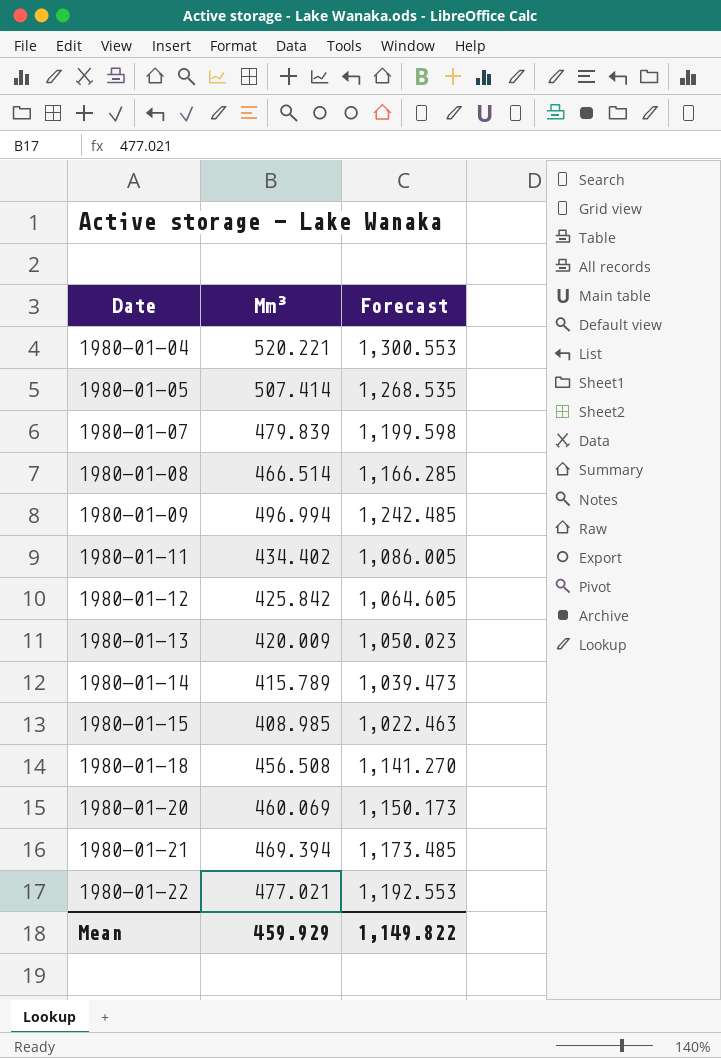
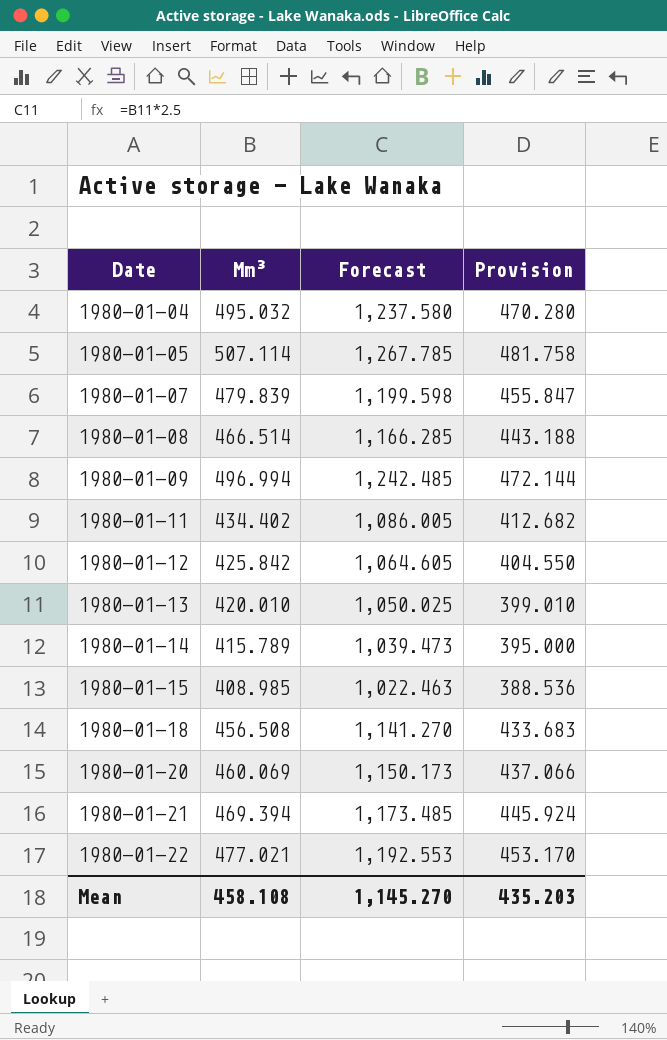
column Provision | formula: none -> [Mm³] * 0.95
1980-01-04 | Mm³: 520.221 -> 495.032
1980-01-04 | Forecast: 1,300.553 -> 1,237.580
1980-01-05 | Mm³: 507.414 -> 507.114
1980-01-05 | Forecast: 1,268.535 -> 1,267.785
1980-01-13 | Mm³: 420.009 -> 420.010
1980-01-13 | Forecast: 1,050.023 -> 1,050.025
Mean | Mm³: 459.929 -> 458.108
Mean | Forecast: 1,149.822 -> 1,145.270

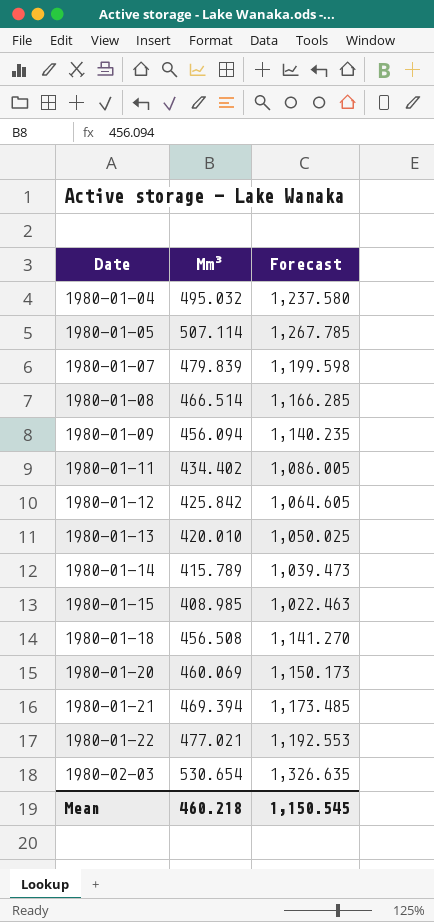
column Provision | formula: [Mm³] * 0.95 -> none
1980-01-09 | Mm³: 496.994 -> 456.094
1980-01-09 | Forecast: 1,242.485 -> 1,140.235
row 1980-02-03: none -> 530.654 | 1,326.635
Mean | Mm³: 458.108 -> 460.218
Mean | Forecast: 1,145.270 -> 1,150.545

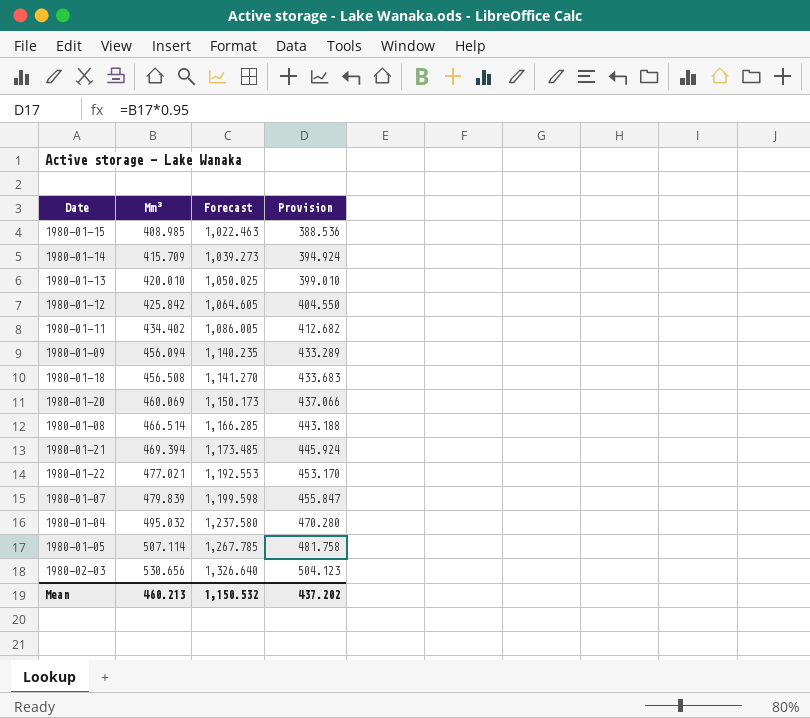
row order: Date ascending -> Mm³ ascending
column Provision | formula: none -> [Mm³] * 0.95
1980-01-14 | Mm³: 415.789 -> 415.709
1980-01-14 | Forecast: 1,039.473 -> 1,039.273
1980-02-03 | Mm³: 530.654 -> 530.656
1980-02-03 | Forecast: 1,326.635 -> 1,326.640
Mean | Mm³: 460.218 -> 460.213
Mean | Forecast: 1,150.545 -> 1,150.532

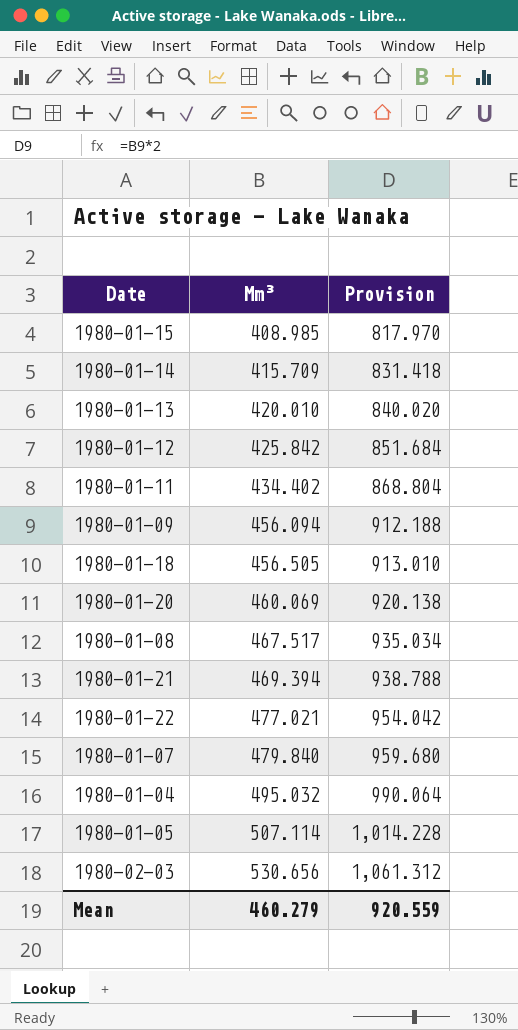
column Forecast | formula: [Mm³] * 2.5 -> none
column Provision | formula: [Mm³] * 0.95 -> [Mm³] * 2
1980-01-18 | Mm³: 456.508 -> 456.505
1980-01-08 | Mm³: 466.514 -> 467.517
1980-01-07 | Mm³: 479.839 -> 479.840
Mean | Mm³: 460.213 -> 460.279
Mean | Provision: 437.202 -> 920.559

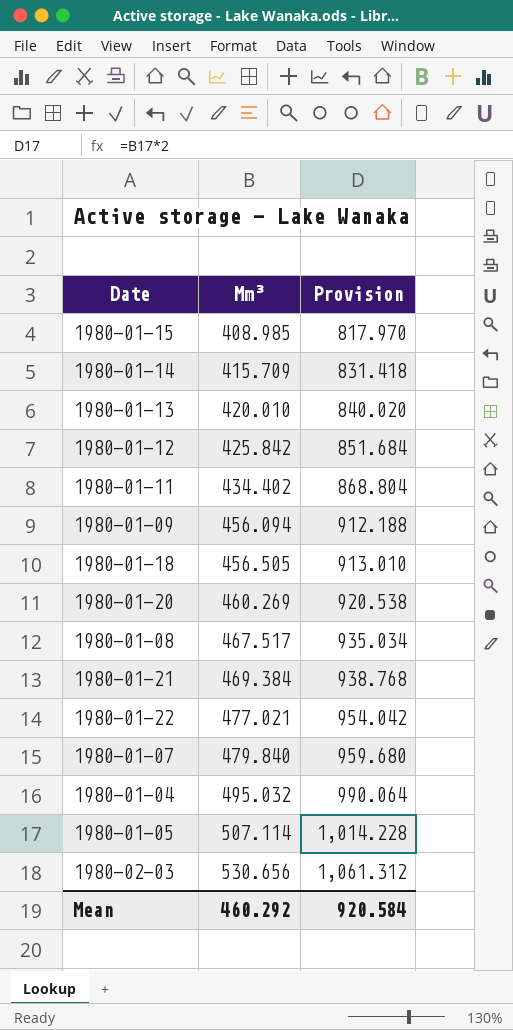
1980-01-20 | Mm³: 460.069 -> 460.269
1980-01-20 | Provision: 920.138 -> 920.538
1980-01-21 | Mm³: 469.394 -> 469.384
1980-01-21 | Provision: 938.788 -> 938.768
Mean | Mm³: 460.279 -> 460.292
Mean | Provision: 920.559 -> 920.584

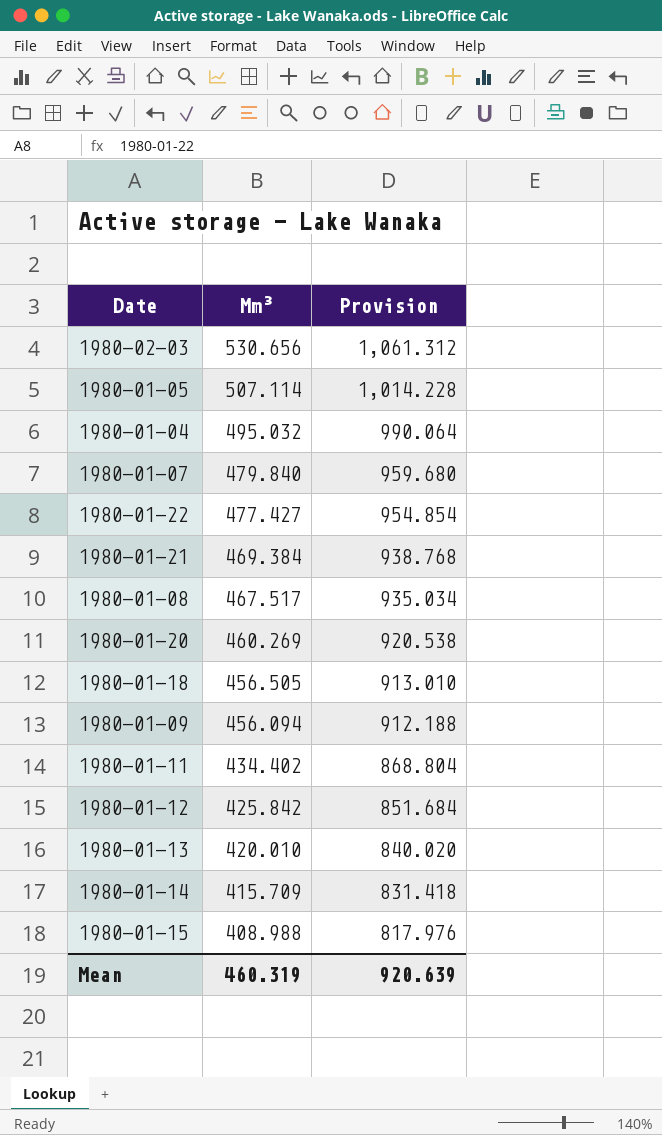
row order: Mm³ ascending -> Mm³ descending
1980-01-22 | Mm³: 477.021 -> 477.427
1980-01-22 | Provision: 954.042 -> 954.854
1980-01-15 | Mm³: 408.985 -> 408.988
1980-01-15 | Provision: 817.970 -> 817.976
Mean | Mm³: 460.292 -> 460.319
Mean | Provision: 920.584 -> 920.639

